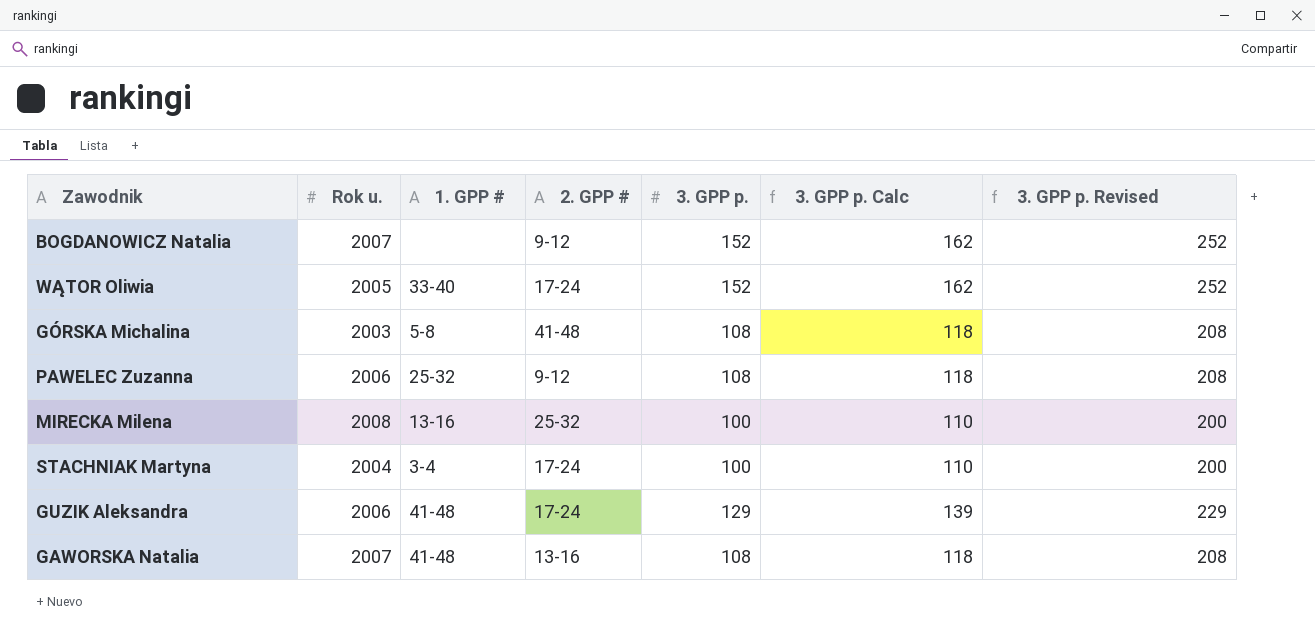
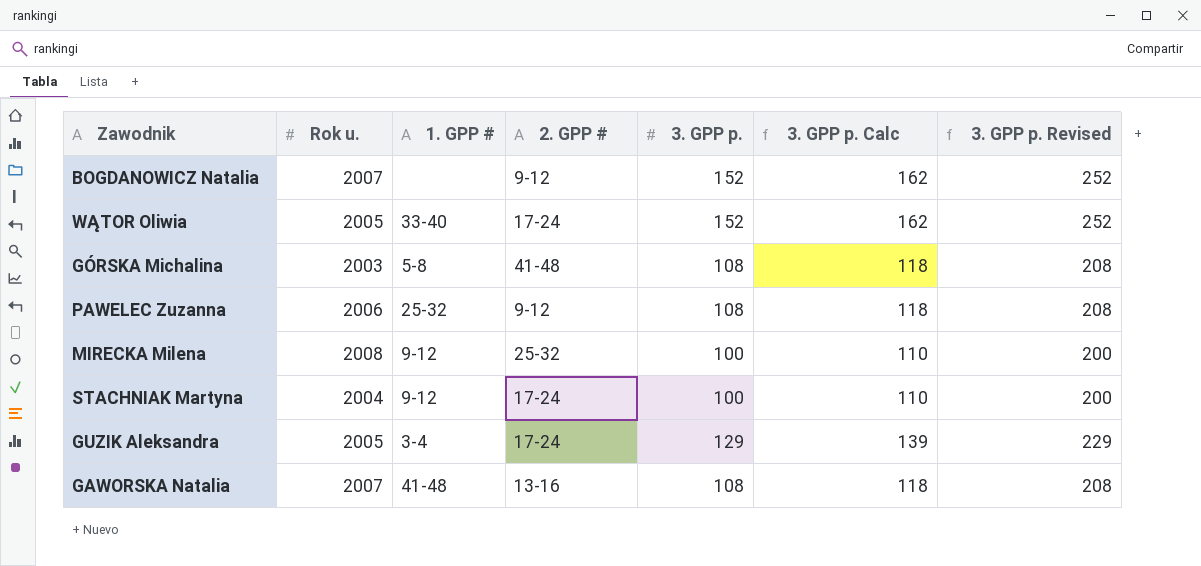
MIRECKA Milena | 1. GPP #: 13-16 -> 9-12
STACHNIAK Martyna | 1. GPP #: 3-4 -> 9-12
GUZIK Aleksandra | Rok u.: 2006 -> 2005
GUZIK Aleksandra | 1. GPP #: 41-48 -> 3-4

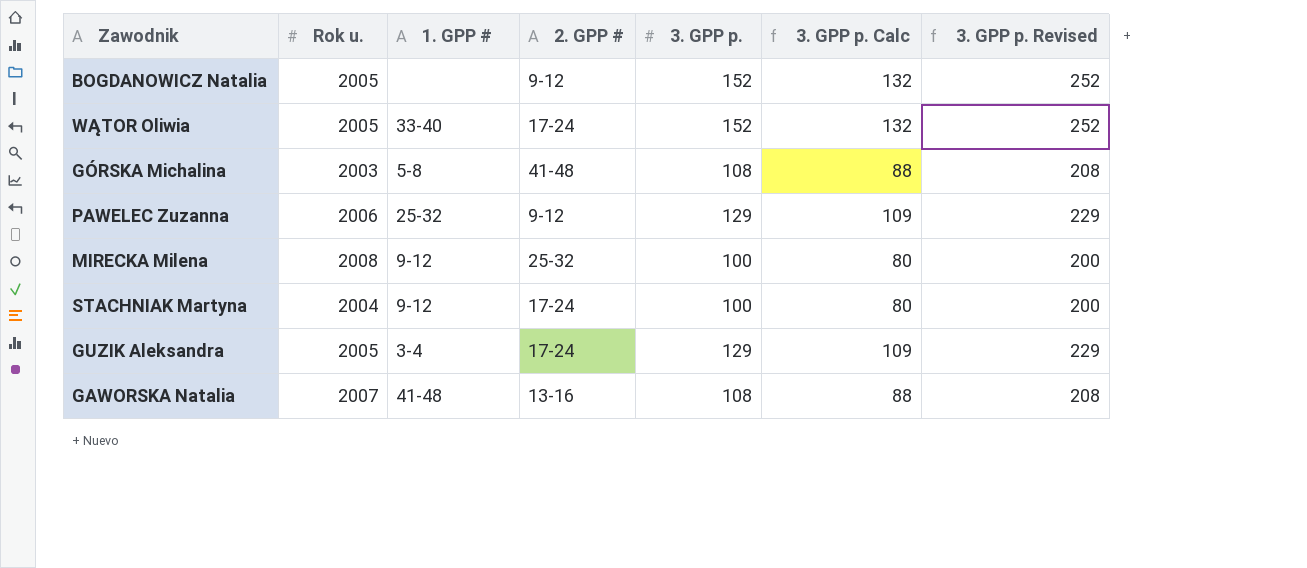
column 3. GPP p. Calc | formula: [3. GPP p.] + 10 -> [3. GPP p.] - 20
BOGDANOWICZ Natalia | Rok u.: 2007 -> 2005
PAWELEC Zuzanna | 3. GPP p.: 108 -> 129
PAWELEC Zuzanna | 3. GPP p. Revised: 208 -> 229

